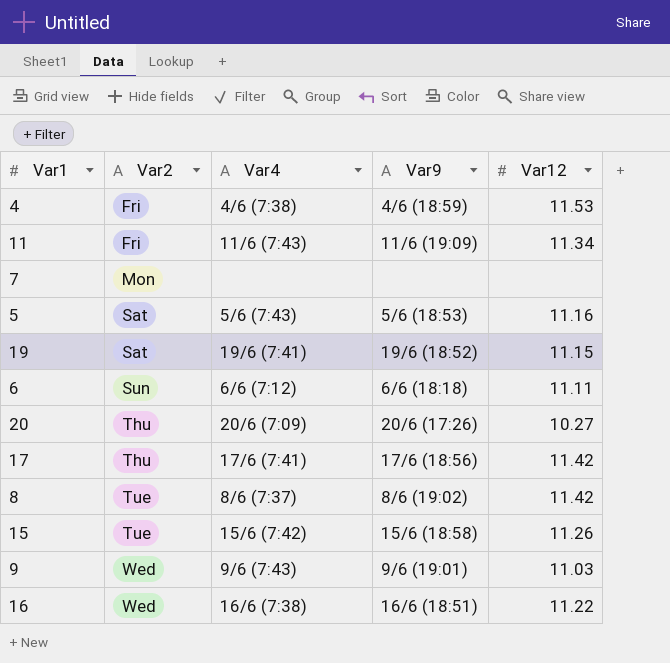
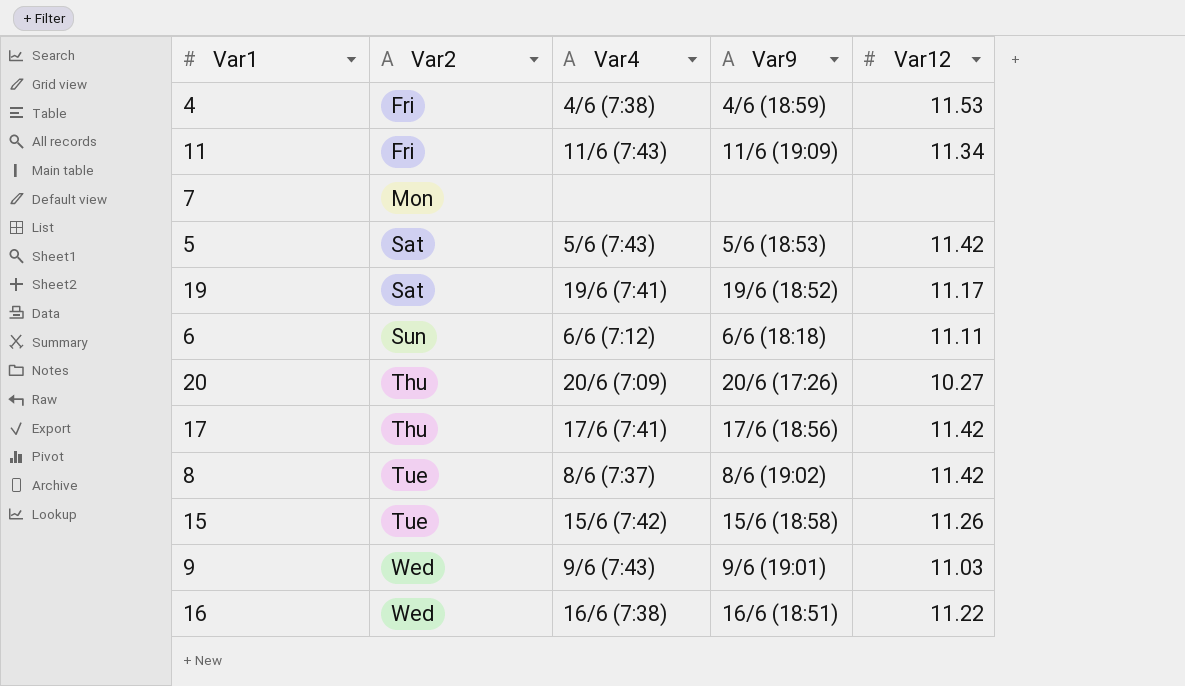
5 | Var12: 11.16 -> 11.42
19 | Var12: 11.15 -> 11.17

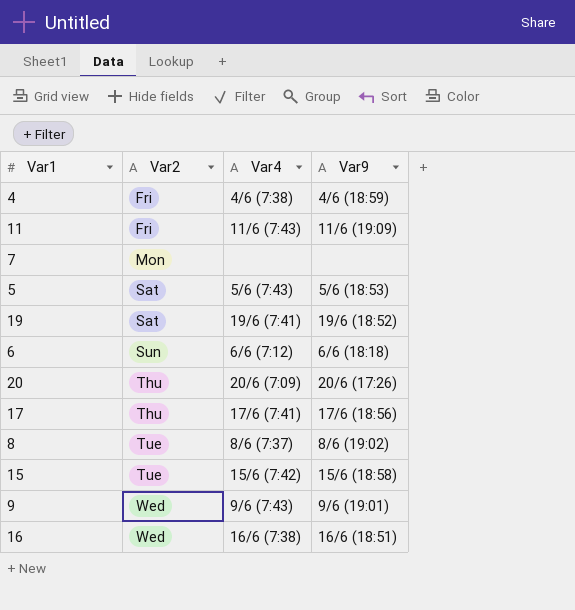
column Var12 | position: 5 -> none

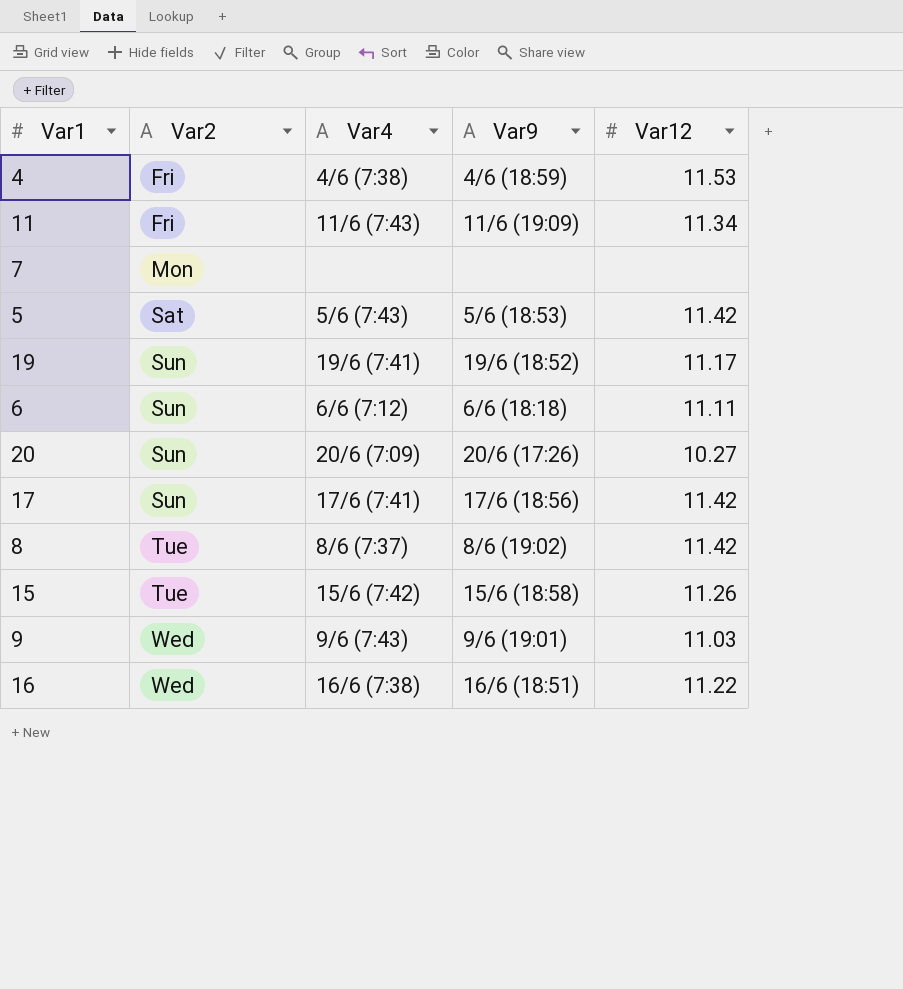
column Var12 | position: none -> 5
19 | Var2: Sat -> Sun
20 | Var2: Thu -> Sun
17 | Var2: Thu -> Sun

